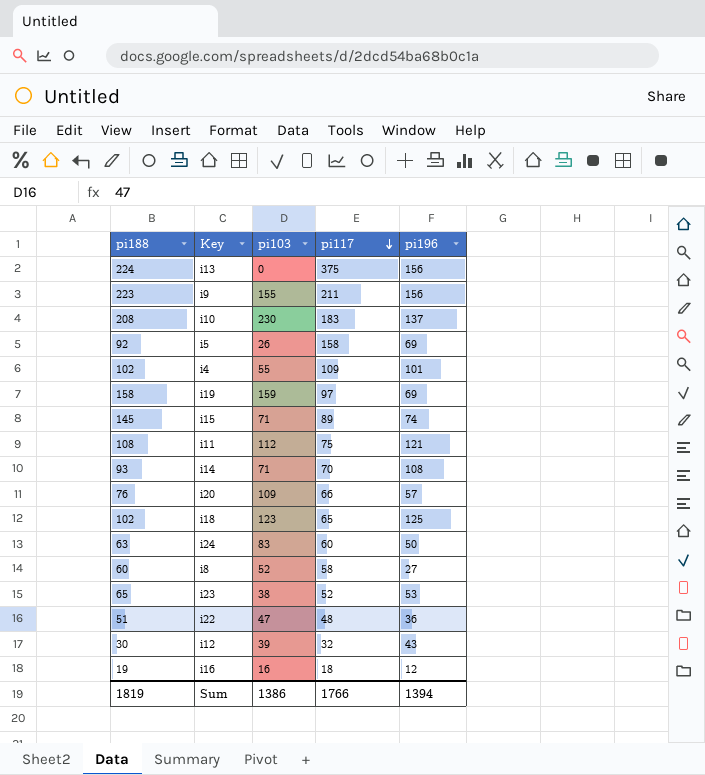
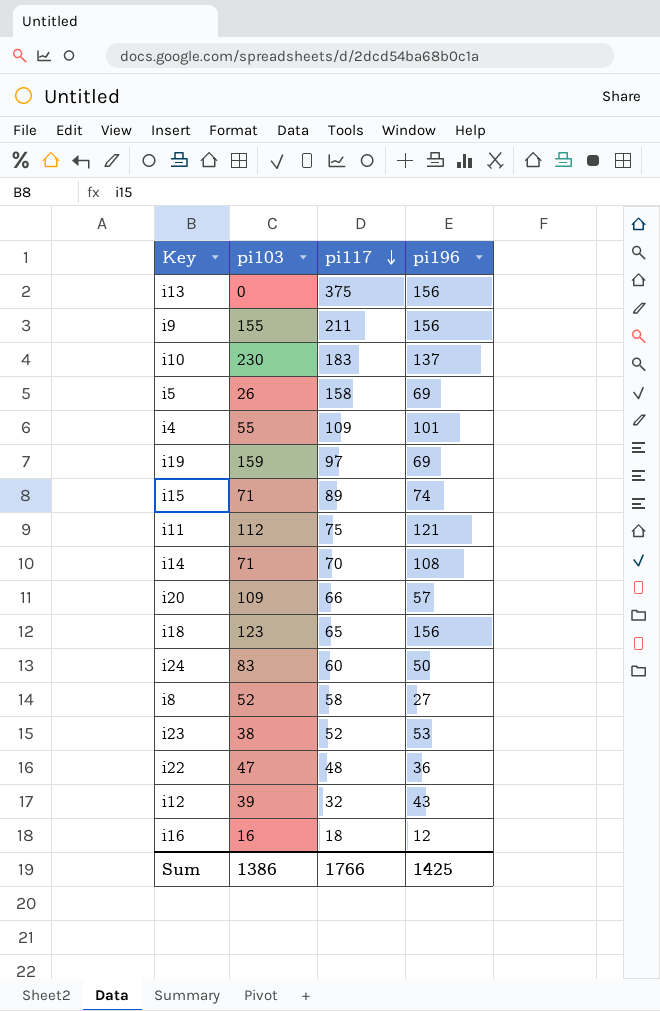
column pi188 | position: 1 -> none
i18 | pi196: 125 -> 156
Sum | pi196: 1394 -> 1425

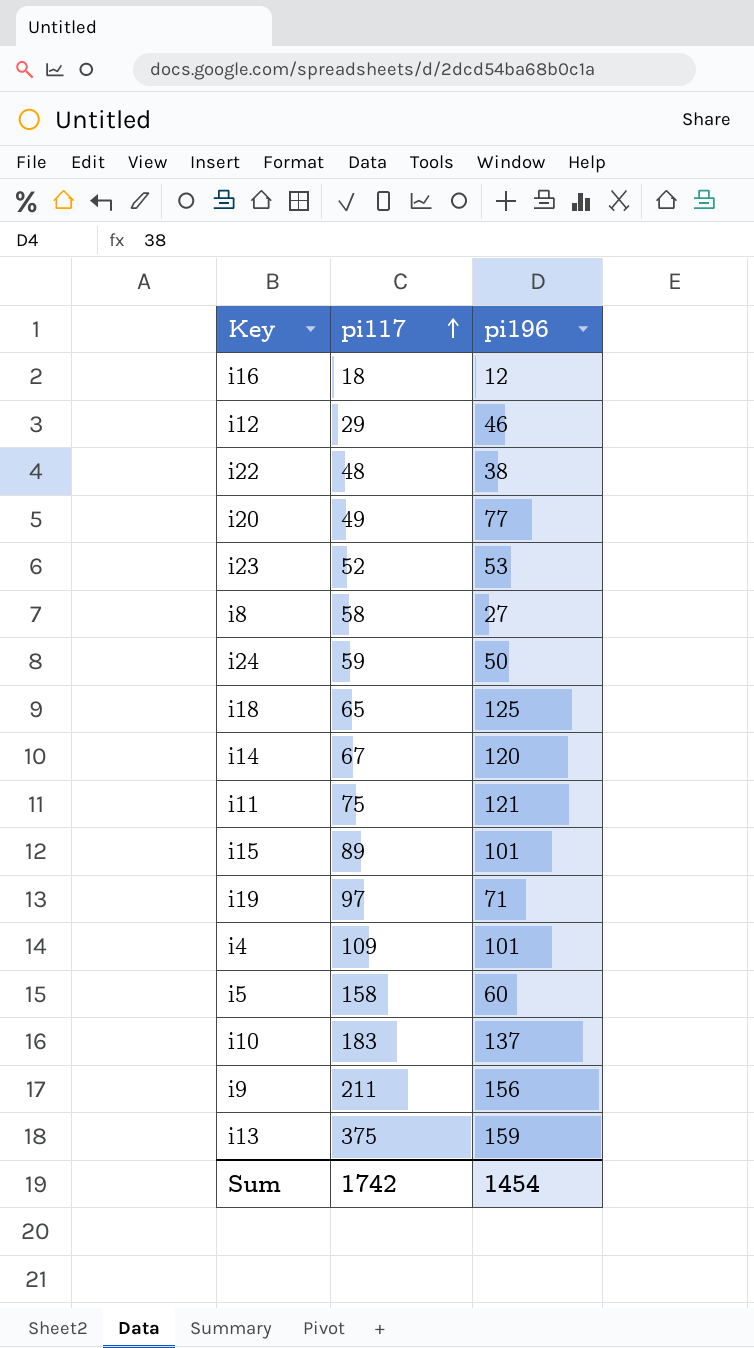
row order: pi117 descending -> pi117 ascending
column pi103 | position: 2 -> none
i12 | pi117: 32 -> 29
i12 | pi196: 43 -> 46
i22 | pi196: 36 -> 38
i20 | pi117: 66 -> 49
i20 | pi196: 57 -> 77
i24 | pi117: 60 -> 59
i18 | pi196: 156 -> 125
i14 | pi117: 70 -> 67
i14 | pi196: 108 -> 120
i15 | pi196: 74 -> 101
i19 | pi196: 69 -> 71
i5 | pi196: 69 -> 60
i13 | pi196: 156 -> 159
Sum | pi117: 1766 -> 1742
Sum | pi196: 1425 -> 1454

